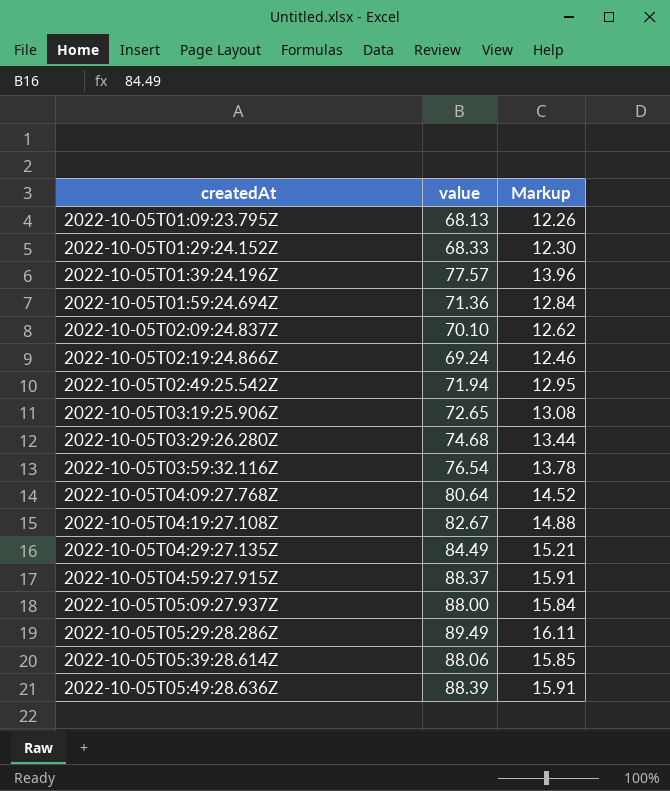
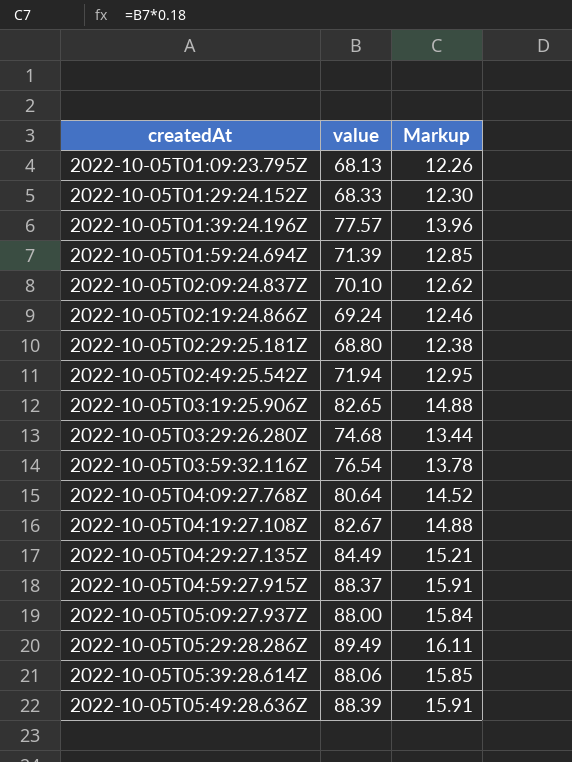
2022-10-05T01:59:24.694Z | value: 71.36 -> 71.39
2022-10-05T01:59:24.694Z | Markup: 12.84 -> 12.85
row 2022-10-05T02:29:25.181Z: none -> 68.80 | 12.38
2022-10-05T03:19:25.906Z | value: 72.65 -> 82.65
2022-10-05T03:19:25.906Z | Markup: 13.08 -> 14.88

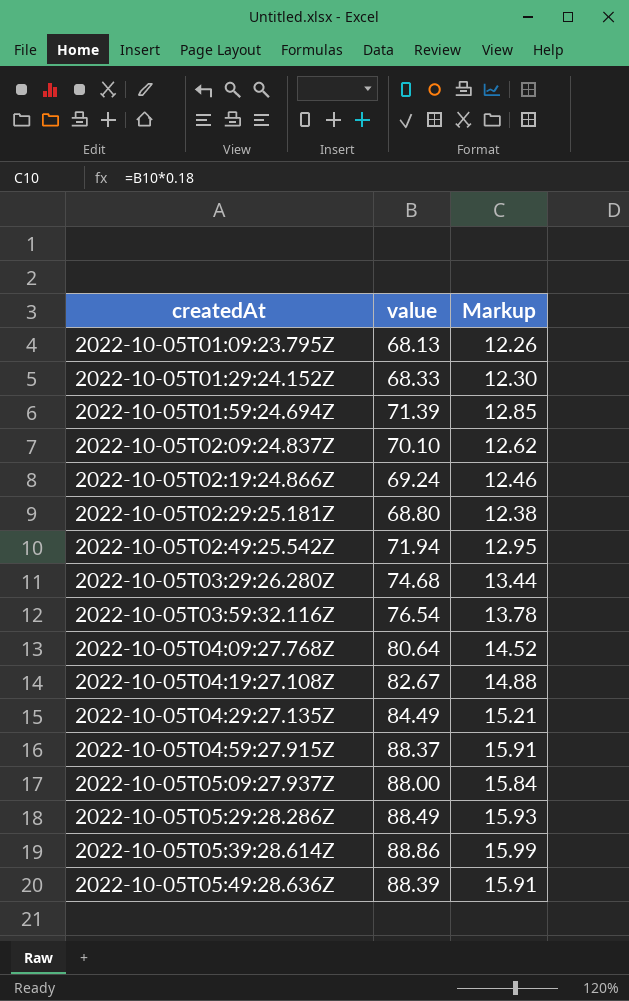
row 2022-10-05T01:39:24.196Z: 77.57 | 13.96 -> none
row 2022-10-05T03:19:25.906Z: 82.65 | 14.88 -> none
2022-10-05T05:29:28.286Z | value: 89.49 -> 88.49
2022-10-05T05:29:28.286Z | Markup: 16.11 -> 15.93
2022-10-05T05:39:28.614Z | value: 88.06 -> 88.86
2022-10-05T05:39:28.614Z | Markup: 15.85 -> 15.99

